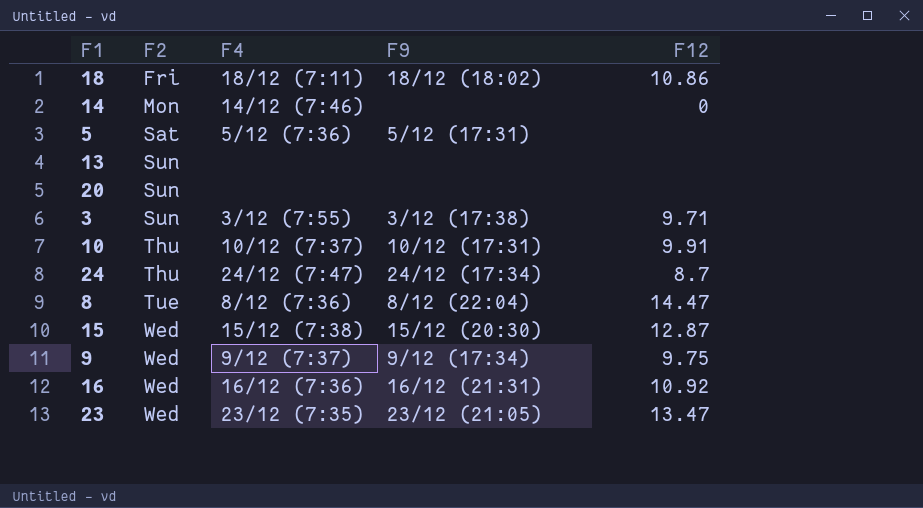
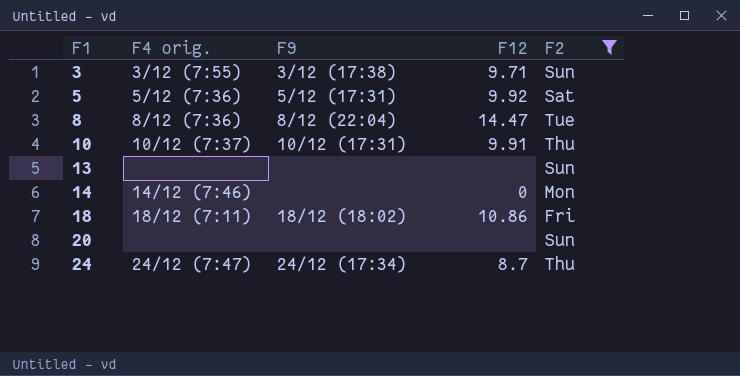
filter: none -> F2 != Wed
row order: F2 ascending -> F1 ascending
column name: F4 -> F4 orig.
column F2 | position: 2 -> 5
5 | F12: none -> 9.92

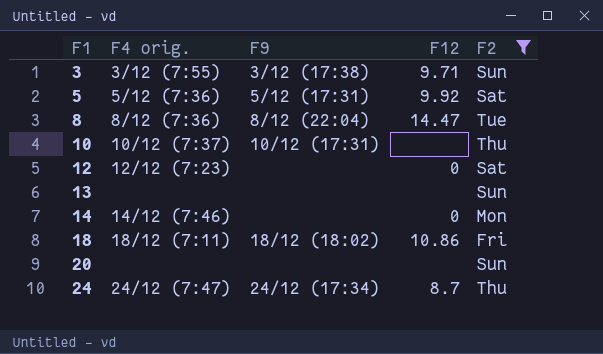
10 | F12: 9.91 -> none
row 12: none -> 12/12 (7:23) | none | 0 | Sat

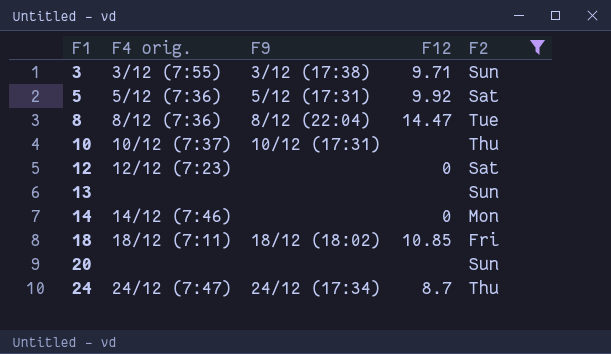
18 | F12: 10.86 -> 10.85

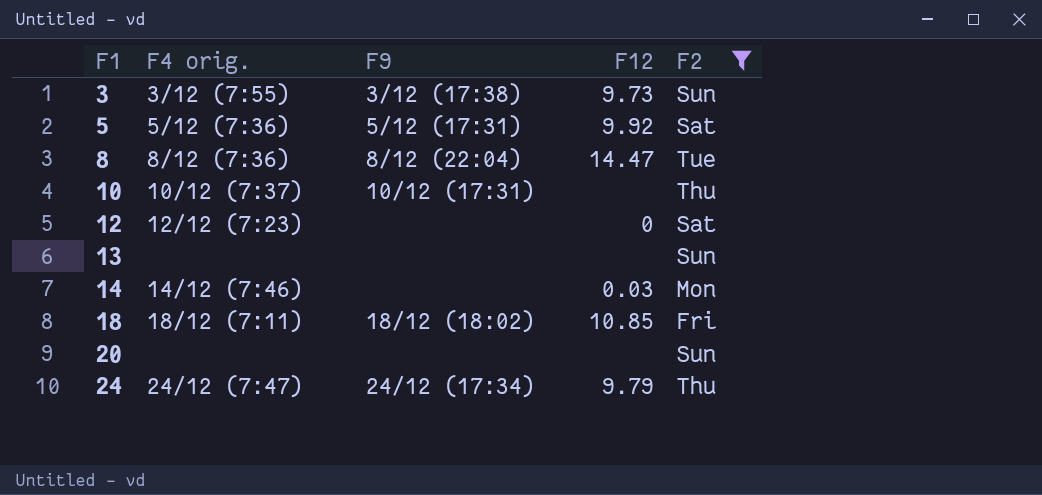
3 | F12: 9.71 -> 9.73
14 | F12: 0 -> 0.03
24 | F12: 8.7 -> 9.79

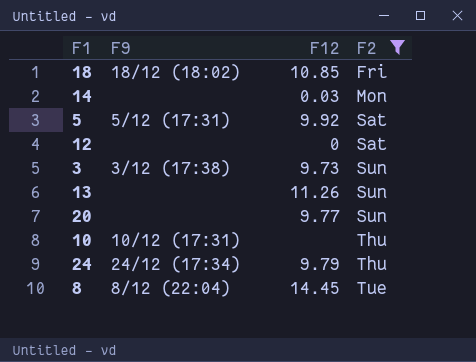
row order: F1 ascending -> F2 ascending
column F4 orig. | position: 2 -> none
13 | F12: none -> 11.26
20 | F12: none -> 9.77
8 | F12: 14.47 -> 14.45

